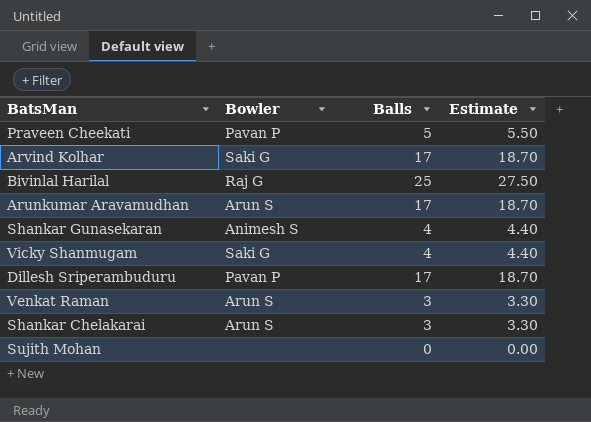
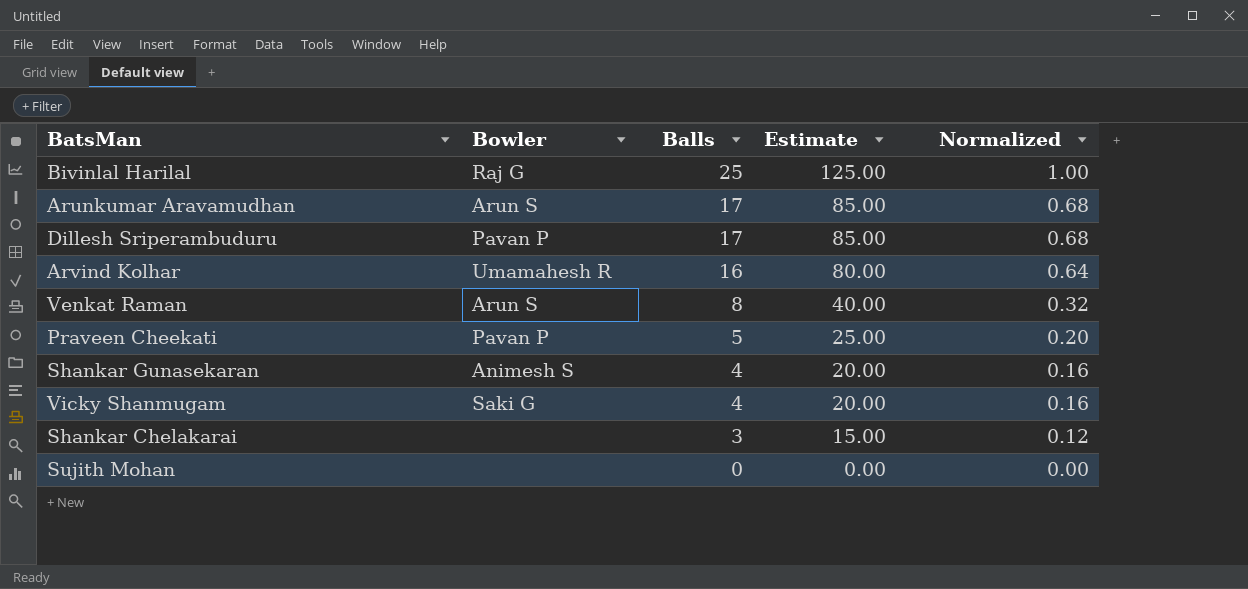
row order: none -> Balls descending
column Estimate | formula: [Balls] * 1.1 -> [Balls] * 5
column Normalized | formula: none -> [Balls] * 0.04
Arvind Kolhar | Bowler: Saki G -> Umamahesh R
Arvind Kolhar | Balls: 17 -> 16
Venkat Raman | Balls: 3 -> 8
Shankar Chelakarai | Bowler: Arun S -> none

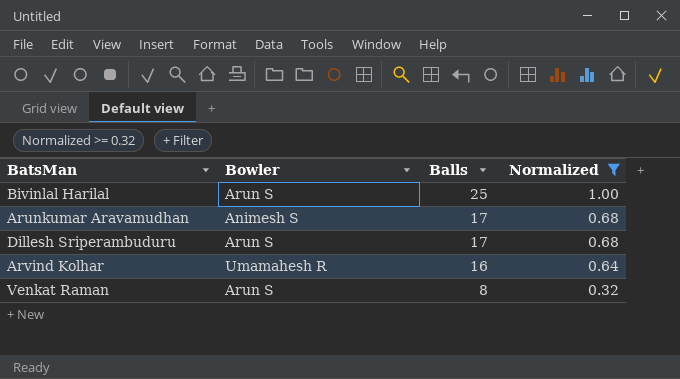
filter: none -> Normalized >= 0.32
column Estimate | formula: [Balls] * 5 -> none
Bivinlal Harilal | Bowler: Raj G -> Arun S
Arunkumar Aravamudhan | Bowler: Arun S -> Animesh S
Dillesh Sriperambuduru | Bowler: Pavan P -> Arun S

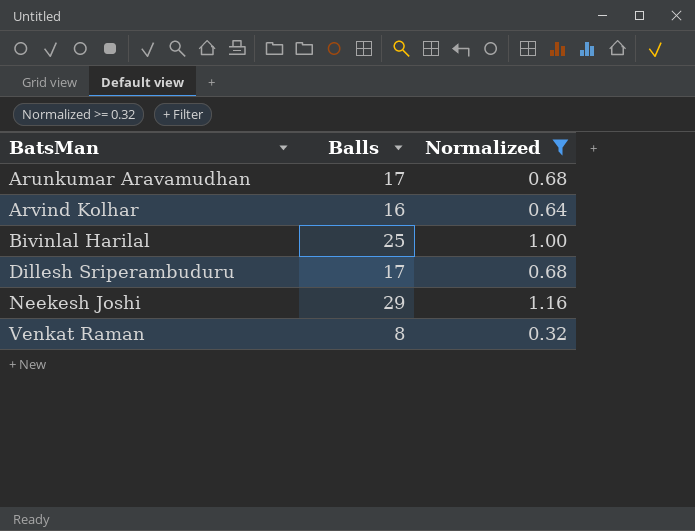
row order: Balls descending -> BatsMan ascending
column Bowler | position: 2 -> none
row Neekesh Joshi: none -> 29 | 1.16

